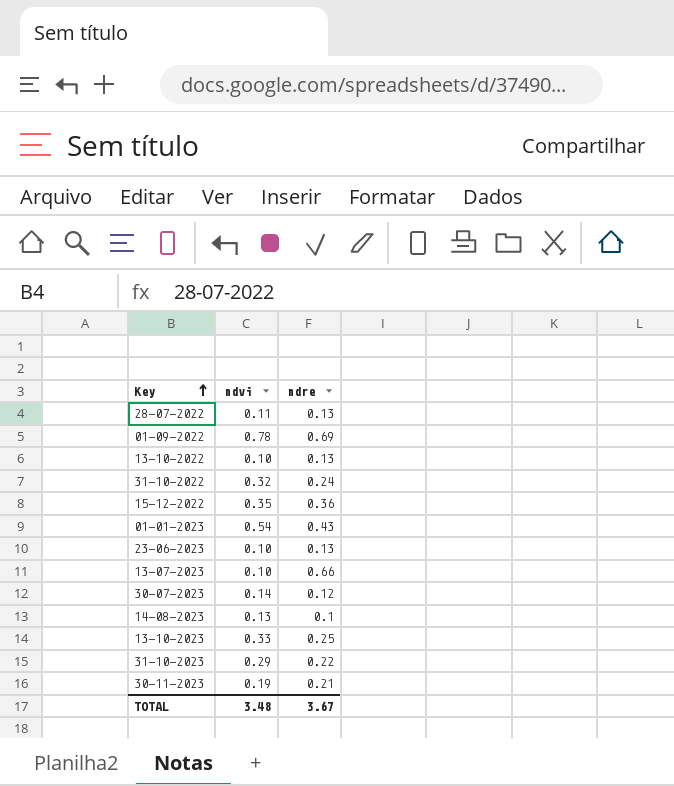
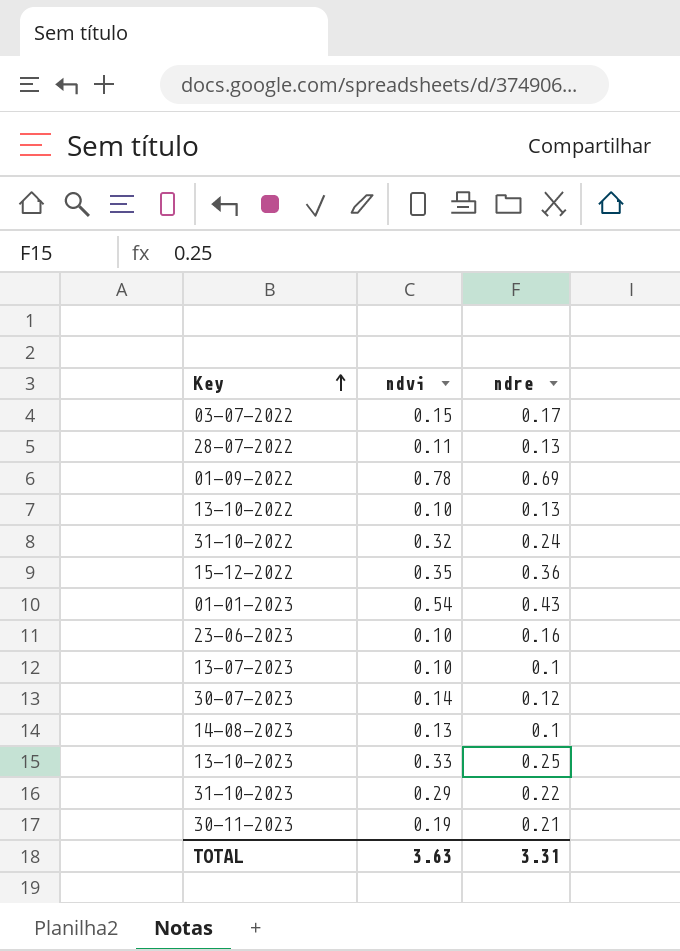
row 03-07-2022: none -> 0.15 | 0.17
23-06-2023 | ndre: 0.13 -> 0.16
13-07-2023 | ndre: 0.66 -> 0.1
TOTAL | ndvi: 3.48 -> 3.63
TOTAL | ndre: 3.67 -> 3.31

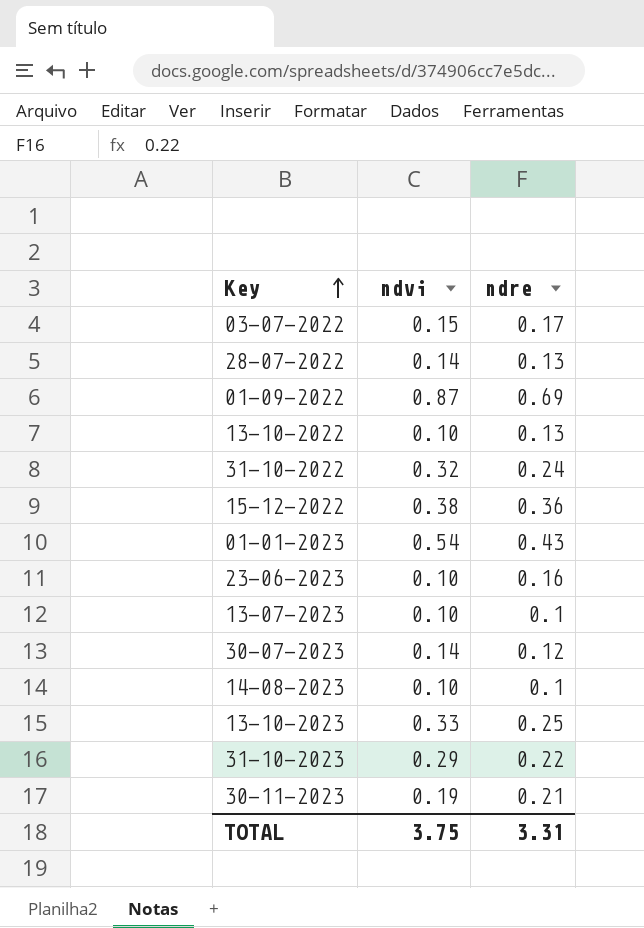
28-07-2022 | ndvi: 0.11 -> 0.14
01-09-2022 | ndvi: 0.78 -> 0.87
15-12-2022 | ndvi: 0.35 -> 0.38
14-08-2023 | ndvi: 0.13 -> 0.10
TOTAL | ndvi: 3.63 -> 3.75

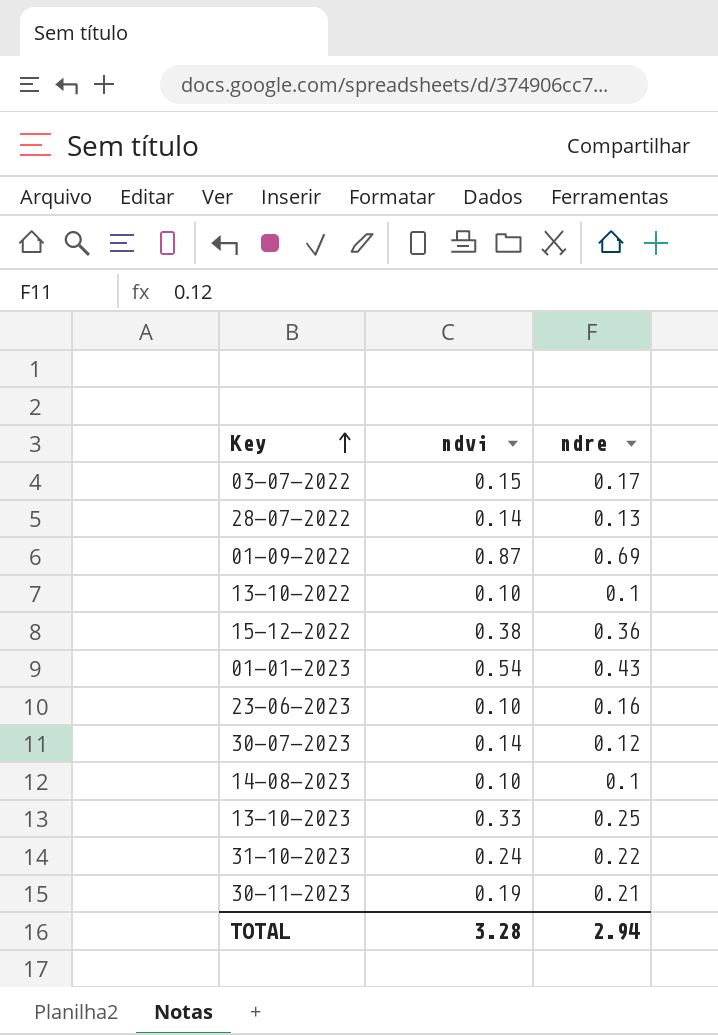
row 31-10-2022: 0.32 | 0.24 -> none
row 13-07-2023: 0.10 | 0.1 -> none
13-10-2022 | ndre: 0.13 -> 0.1
31-10-2023 | ndvi: 0.29 -> 0.24
TOTAL | ndvi: 3.75 -> 3.28
TOTAL | ndre: 3.31 -> 2.94

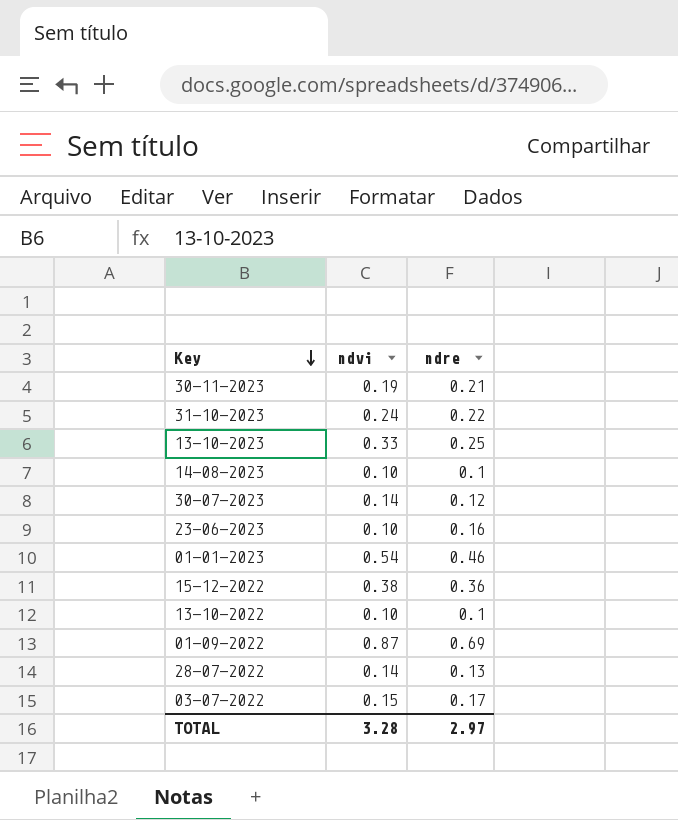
row order: Key ascending -> Key descending
01-01-2023 | ndre: 0.43 -> 0.46
TOTAL | ndre: 2.94 -> 2.97

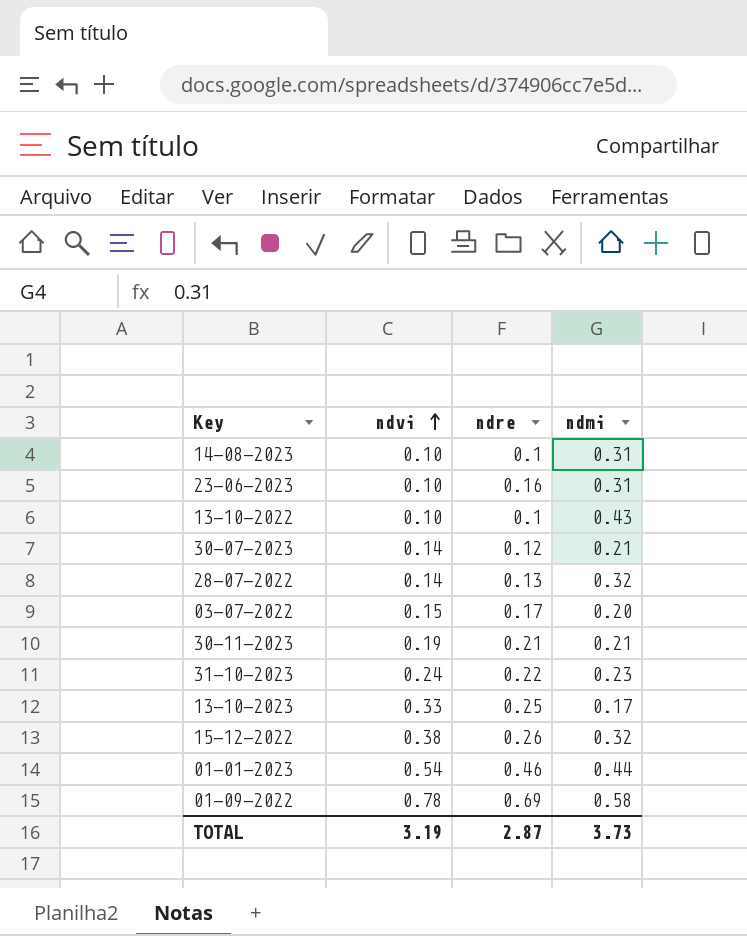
row order: Key descending -> ndvi ascending
column ndmi | position: none -> 4
15-12-2022 | ndre: 0.36 -> 0.26
01-09-2022 | ndvi: 0.87 -> 0.78
TOTAL | ndvi: 3.28 -> 3.19
TOTAL | ndre: 2.97 -> 2.87

